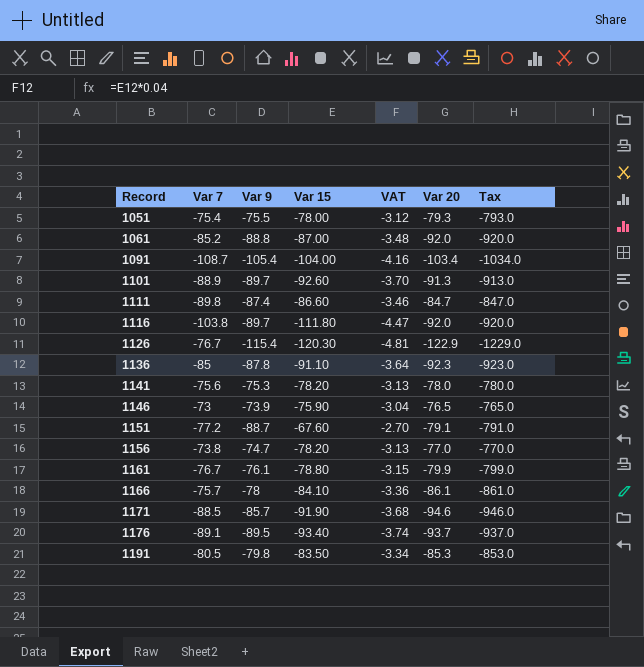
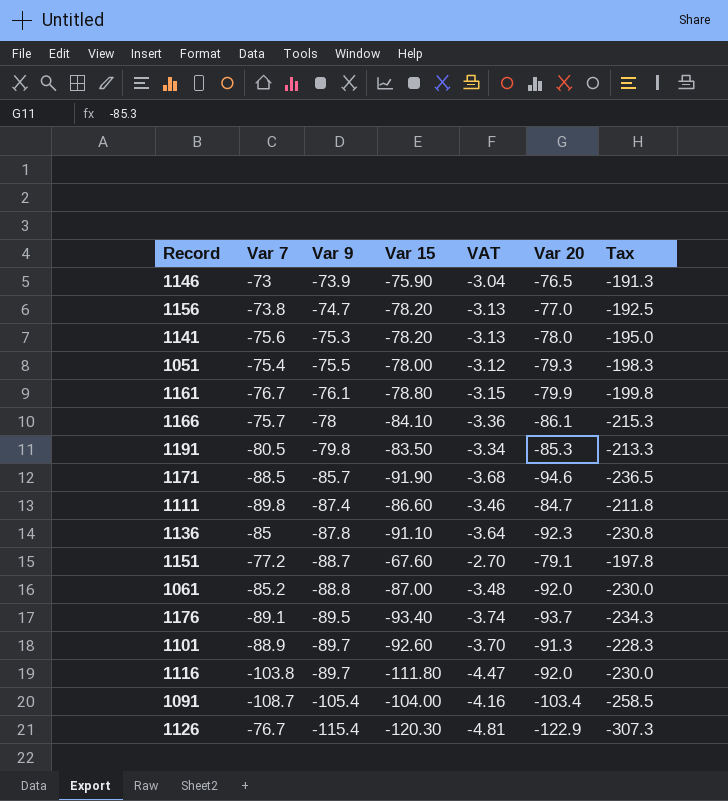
row order: Record ascending -> Var 9 descending
column Tax | formula: [Var 20] * 10 -> [Var 20] * 2.5

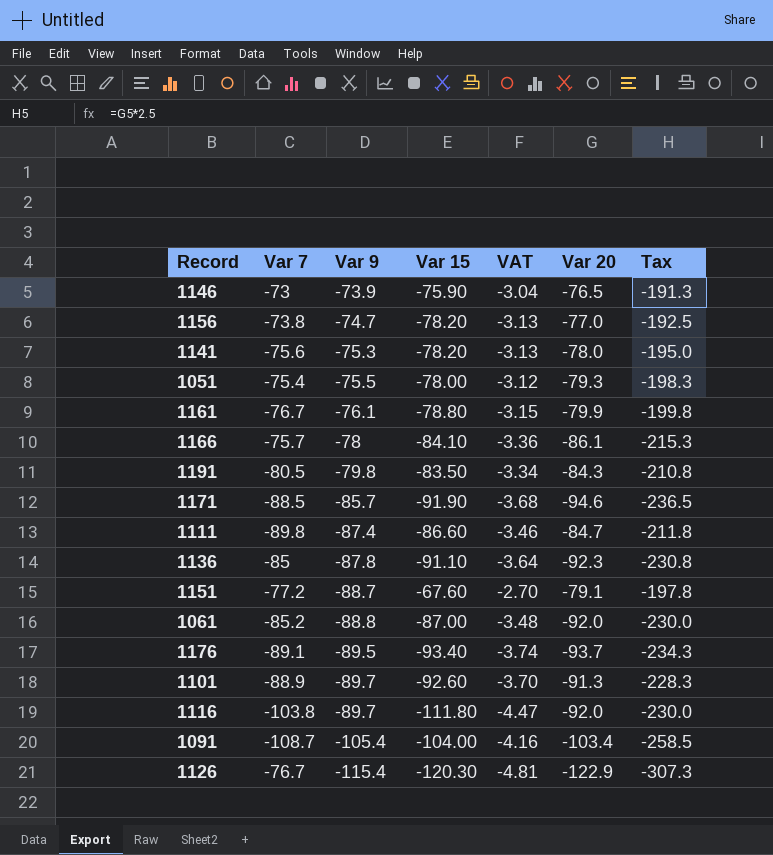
1191 | Var 20: -85.3 -> -84.3
1191 | Tax: -213.3 -> -210.8

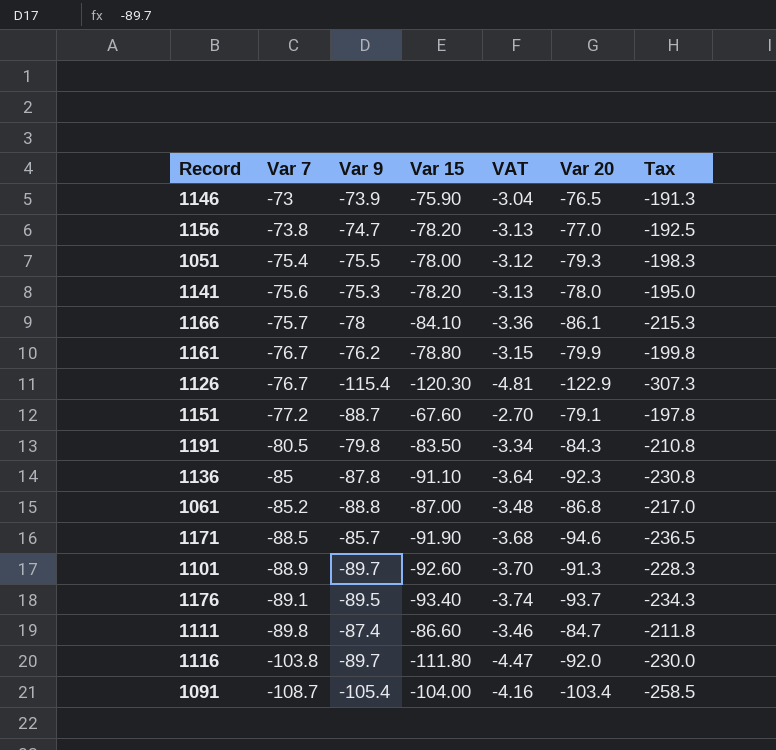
row order: Var 9 descending -> Var 7 descending
1161 | Var 9: -76.1 -> -76.2
1061 | Var 20: -92.0 -> -86.8
1061 | Tax: -230.0 -> -217.0

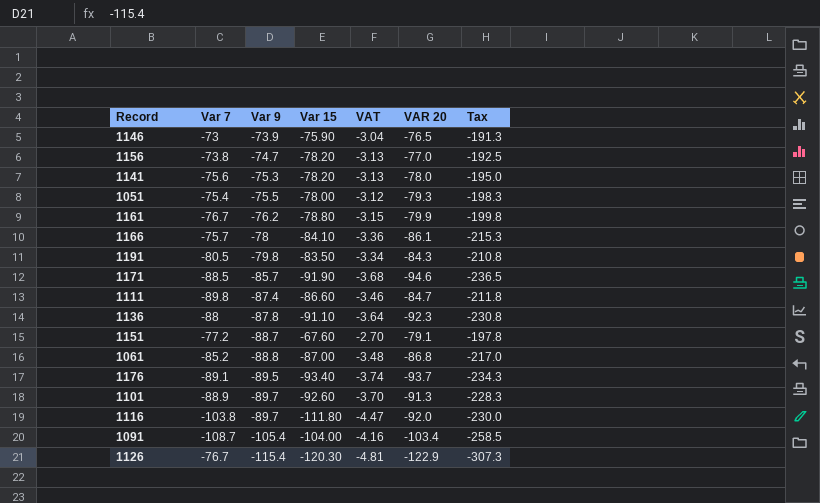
row order: Var 7 descending -> Var 9 descending
column name: Var 20 -> VAR 20
1136 | Var 7: -85 -> -88

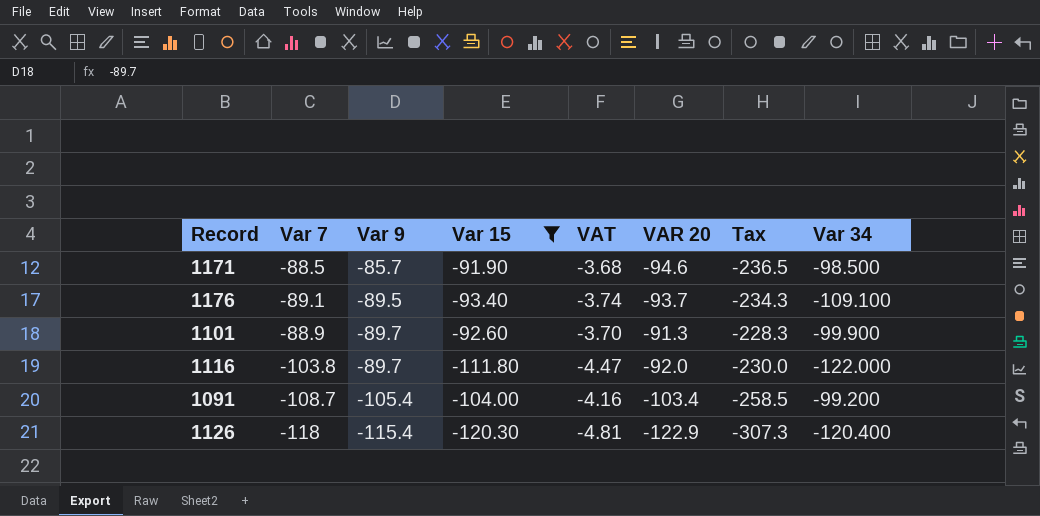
filter: none -> Var 15 <= -91.90
column Var 34 | position: none -> 8
1126 | Var 7: -76.7 -> -118

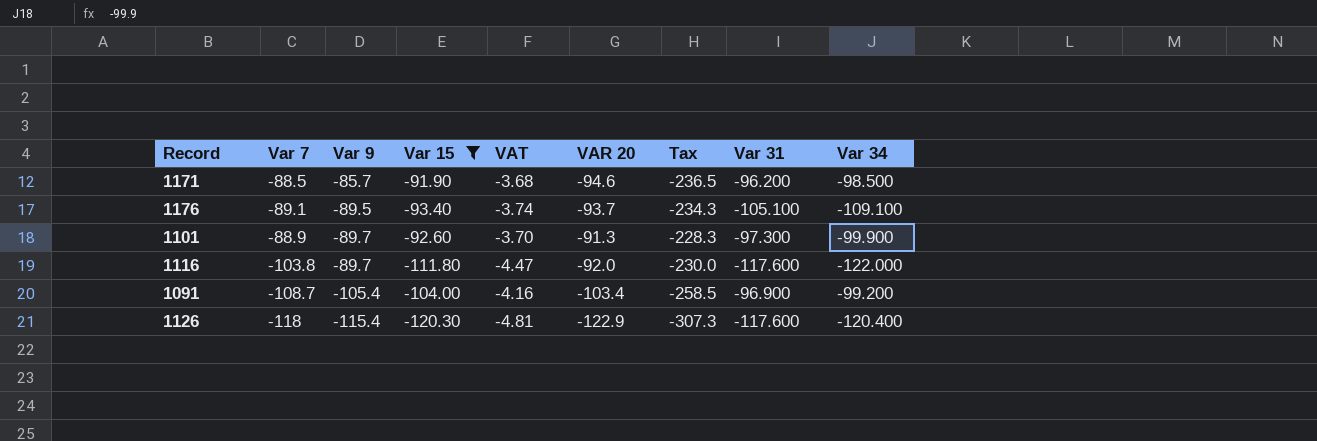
column Var 31 | position: none -> 8

